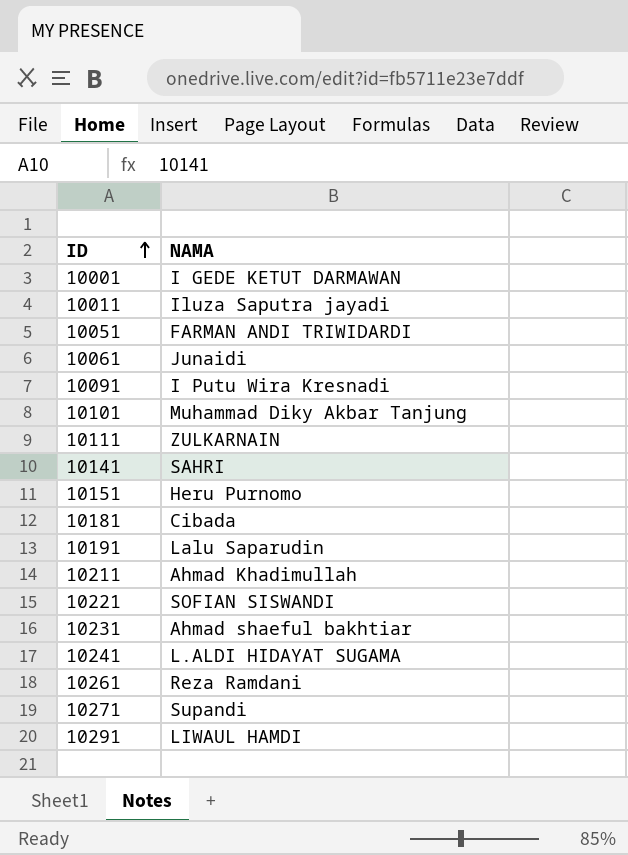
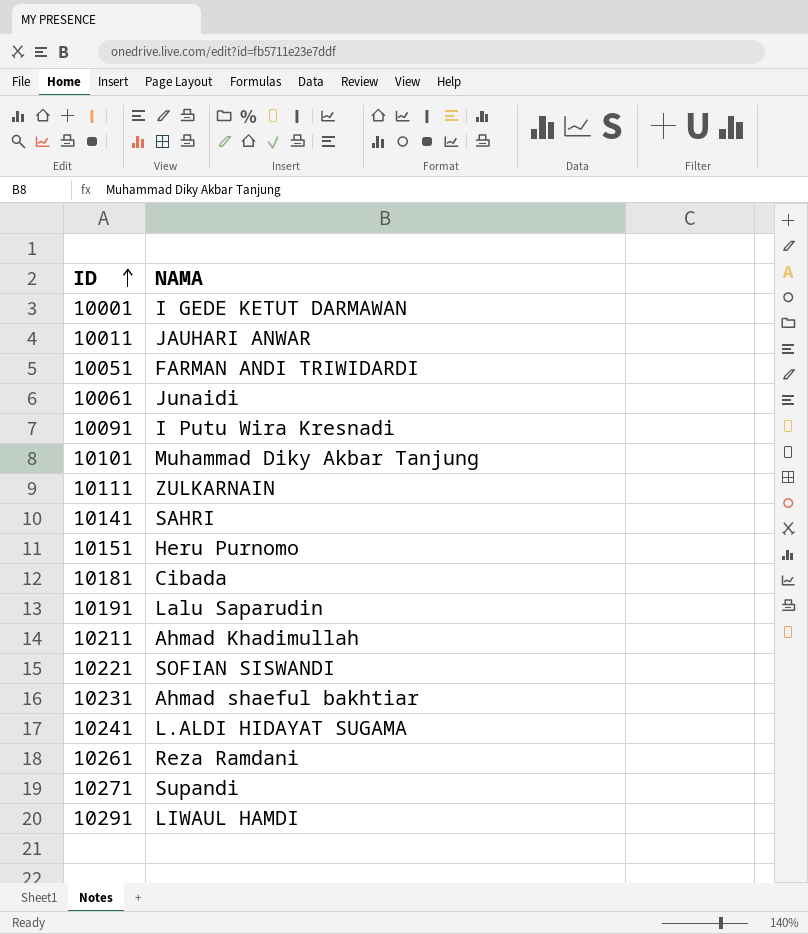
10011 | NAMA: Iluza Saputra jayadi -> JAUHARI ANWAR

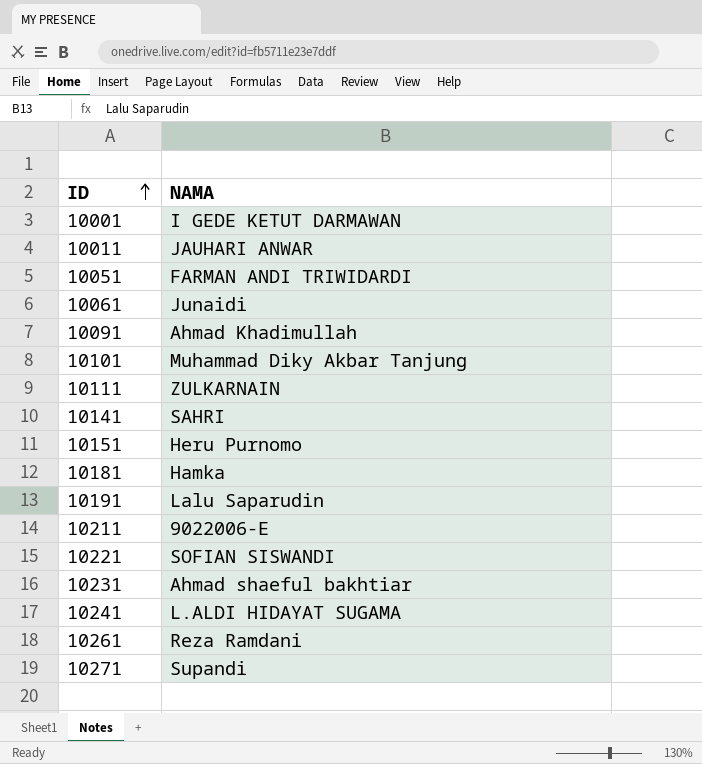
row 10291: LIWAUL HAMDI -> none
10091 | NAMA: I Putu Wira Kresnadi -> Ahmad Khadimullah
10181 | NAMA: Cibada -> Hamka
10211 | NAMA: Ahmad Khadimullah -> 9022006-E

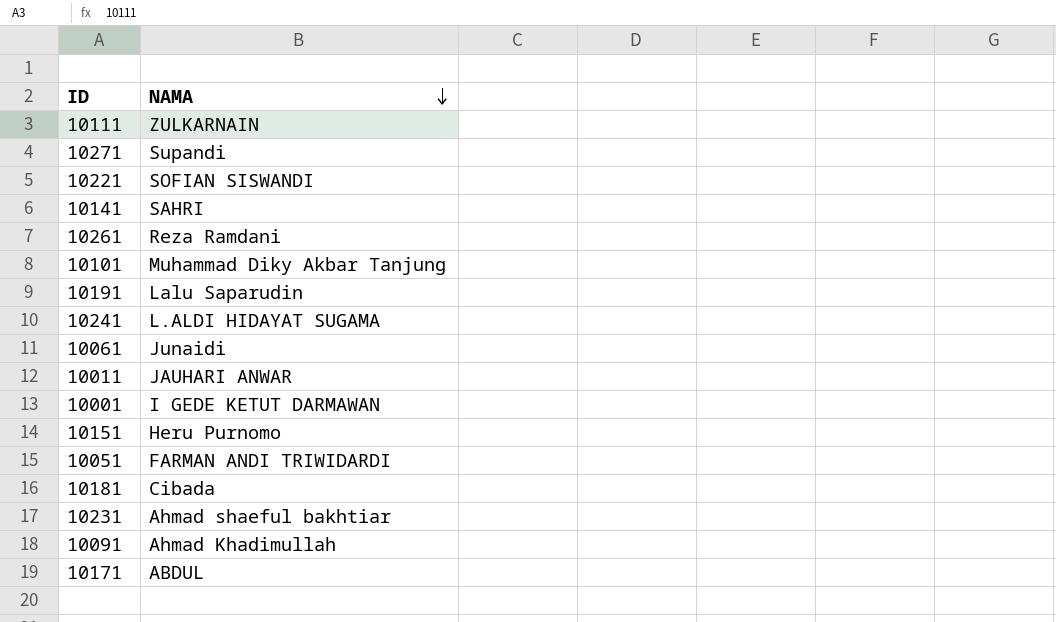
row order: ID ascending -> NAMA descending
row 10211: 9022006-E -> none
10181 | NAMA: Hamka -> Cibada
row 10171: none -> ABDUL

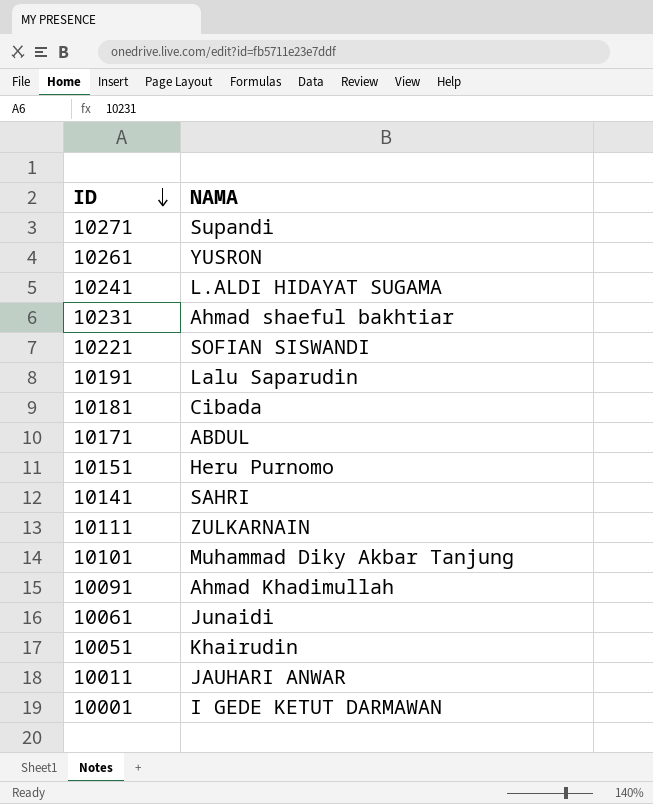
row order: NAMA descending -> ID descending
10261 | NAMA: Reza Ramdani -> YUSRON
10051 | NAMA: FARMAN ANDI TRIWIDARDI -> Khairudin

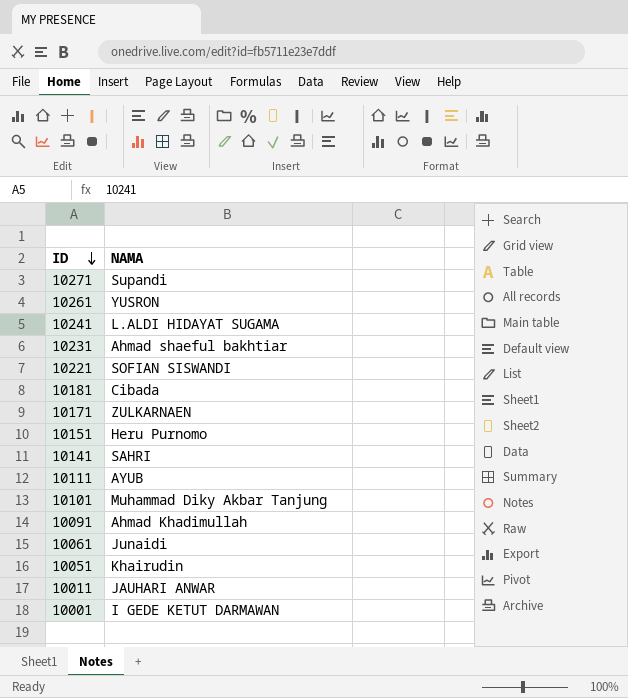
row 10191: Lalu Saparudin -> none
10171 | NAMA: ABDUL -> ZULKARNAEN
10111 | NAMA: ZULKARNAIN -> AYUB

